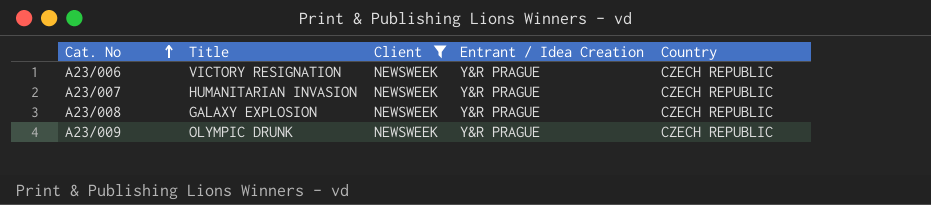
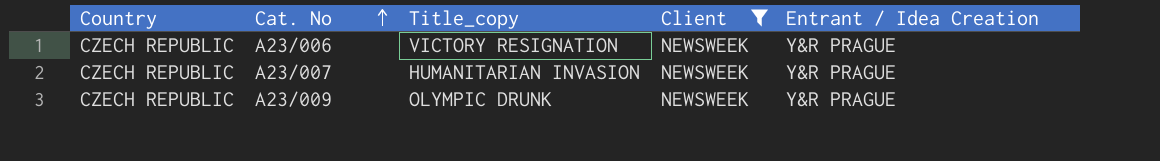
column Country | position: 5 -> 1
column name: Title -> Title_copy
row A23/008: GALAXY EXPLOSION | NEWSWEEK | Y&R PRAGUE | CZECH REPUBLIC -> none

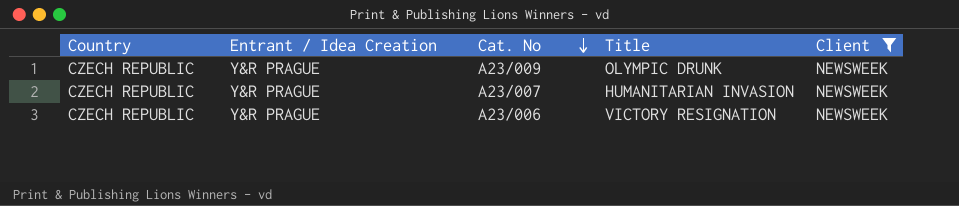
row order: Cat. No ascending -> Cat. No descending
column Entrant / Idea Creation | position: 5 -> 2
column name: Title_copy -> Title

